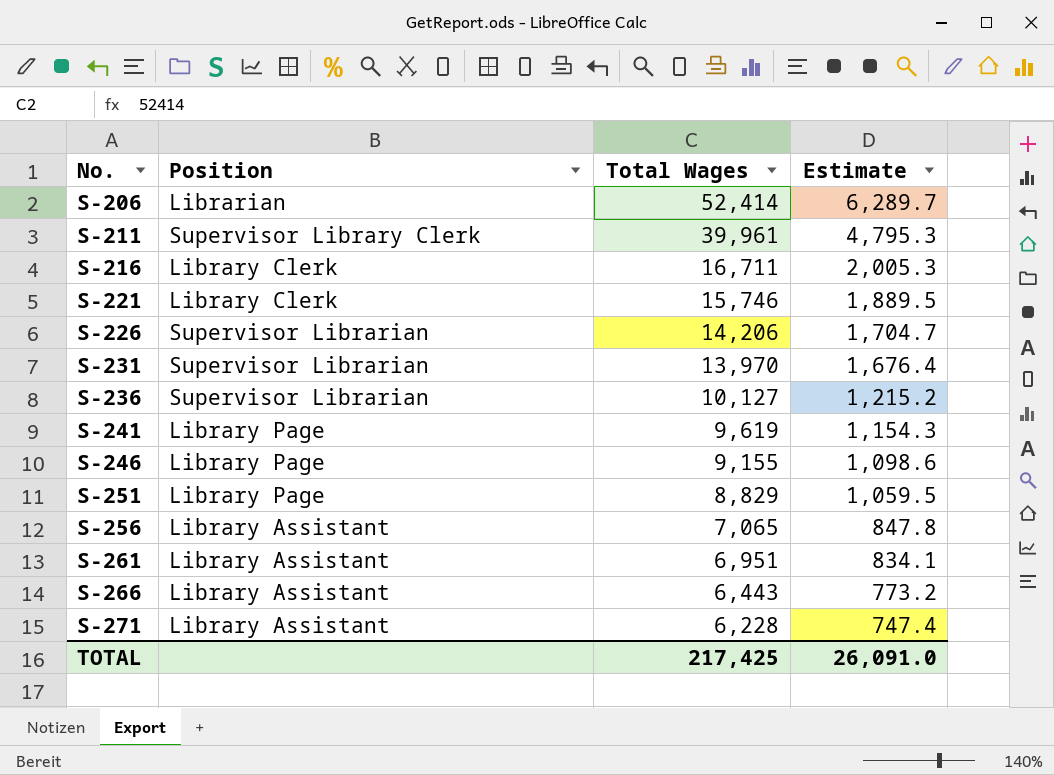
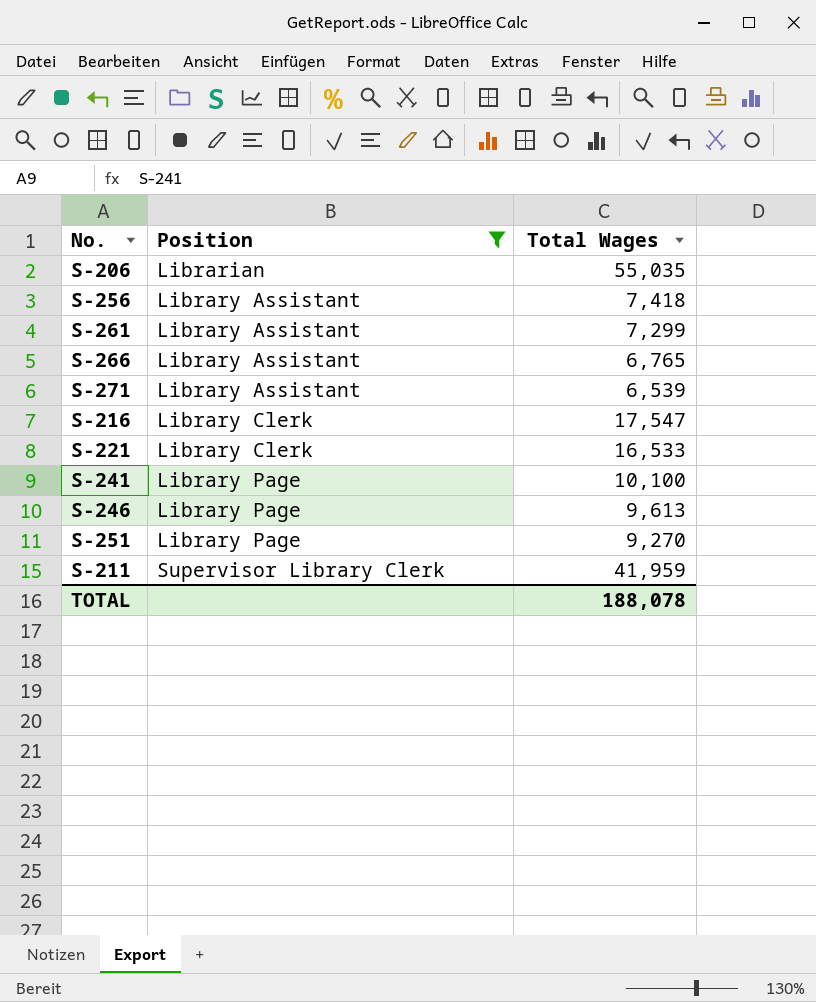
filter: none -> Position != Supervisor Librarian
row order: No. ascending -> Position ascending
column Estimate | formula: [Total Wages] * 0.12 -> none
S-206 | Total Wages: 52,414 -> 55,035
S-256 | Total Wages: 7,065 -> 7,418
S-261 | Total Wages: 6,951 -> 7,299
S-266 | Total Wages: 6,443 -> 6,765
S-271 | Total Wages: 6,228 -> 6,539
S-216 | Total Wages: 16,711 -> 17,547
S-221 | Total Wages: 15,746 -> 16,533
S-241 | Total Wages: 9,619 -> 10,100
S-246 | Total Wages: 9,155 -> 9,613
S-251 | Total Wages: 8,829 -> 9,270
S-211 | Total Wages: 39,961 -> 41,959
TOTAL | Total Wages: 217,425 -> 188,078

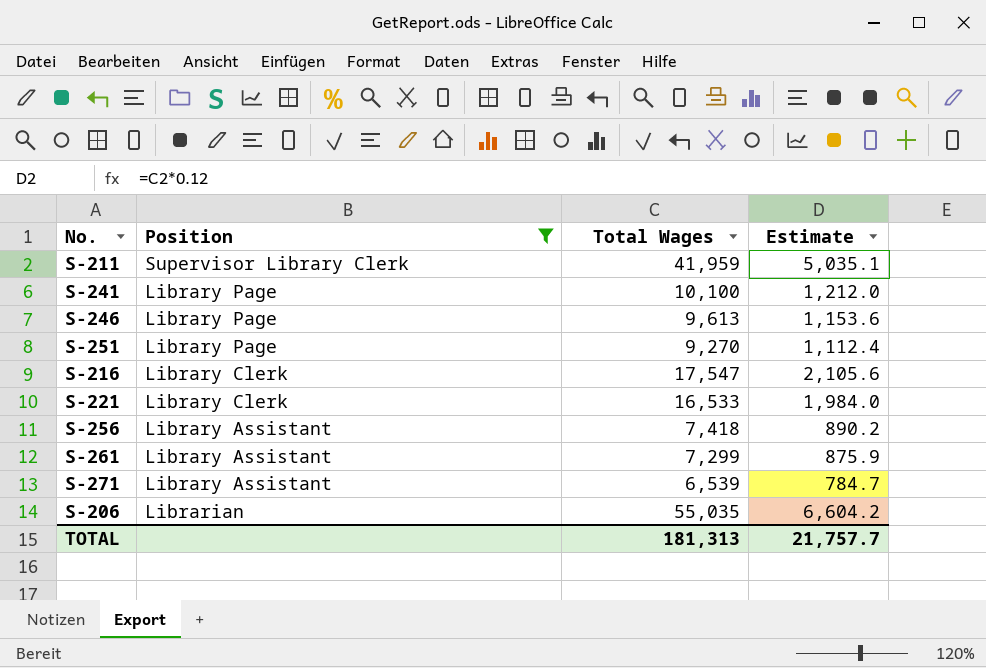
row order: Position ascending -> Position descending
column Estimate | formula: none -> [Total Wages] * 0.12
row S-266: Library Assistant | 6,765 -> none
TOTAL | Total Wages: 188,078 -> 181,313

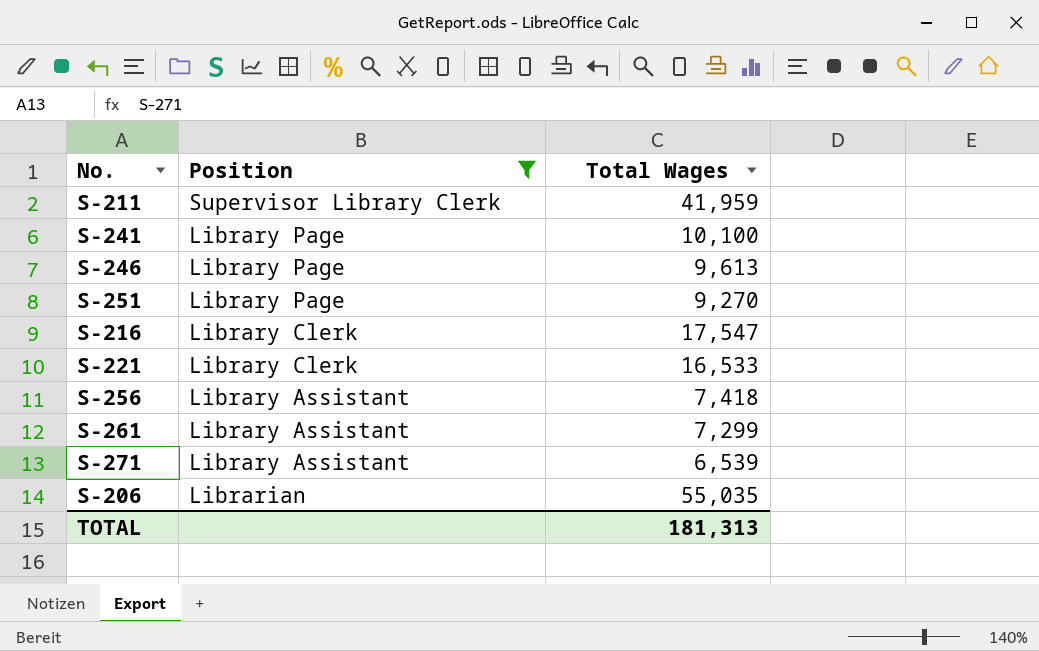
column Estimate | formula: [Total Wages] * 0.12 -> none

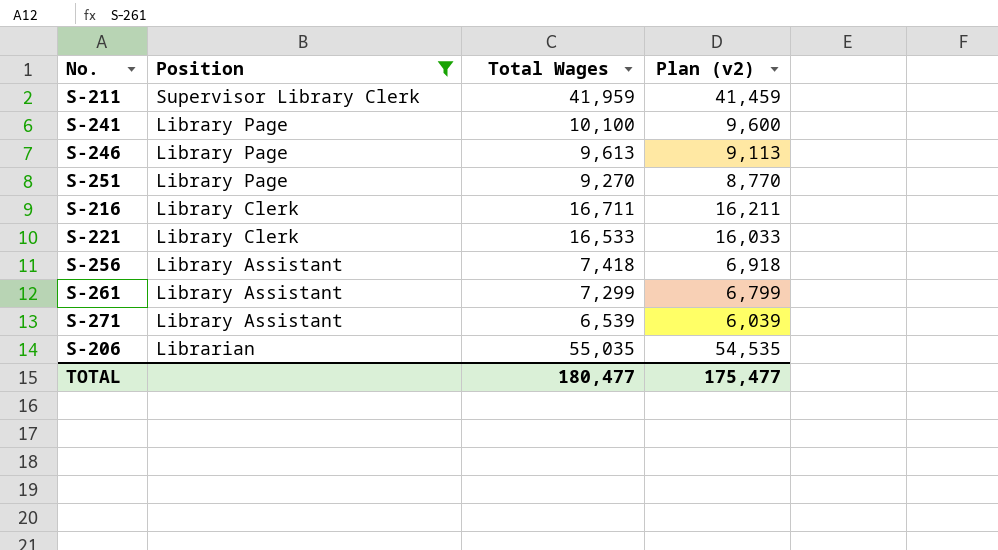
column Plan (v2) | formula: none -> [Total Wages] - 500
S-216 | Total Wages: 17,547 -> 16,711
TOTAL | Total Wages: 181,313 -> 180,477

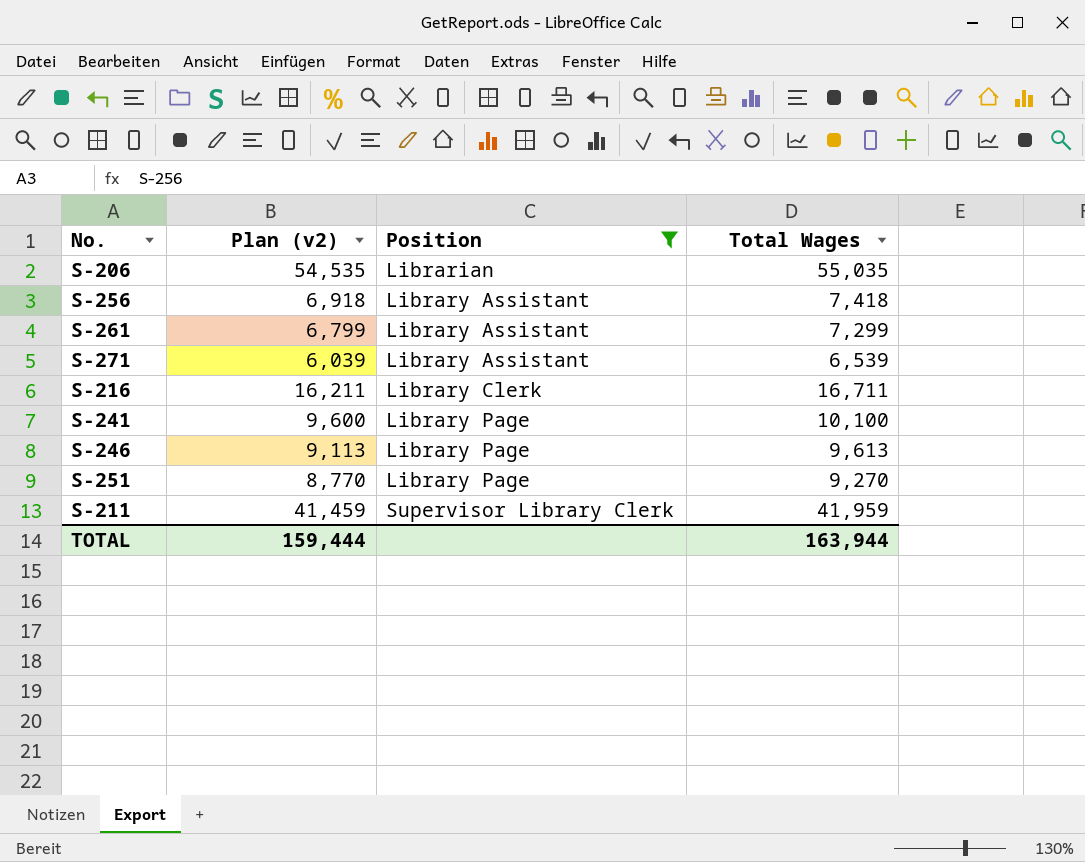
row order: Position descending -> Position ascending
column Plan (v2) | position: 4 -> 2
row S-221: Library Clerk | 16,533 | 16,033 -> none
TOTAL | Plan (v2): 175,477 -> 159,444
TOTAL | Total Wages: 180,477 -> 163,944

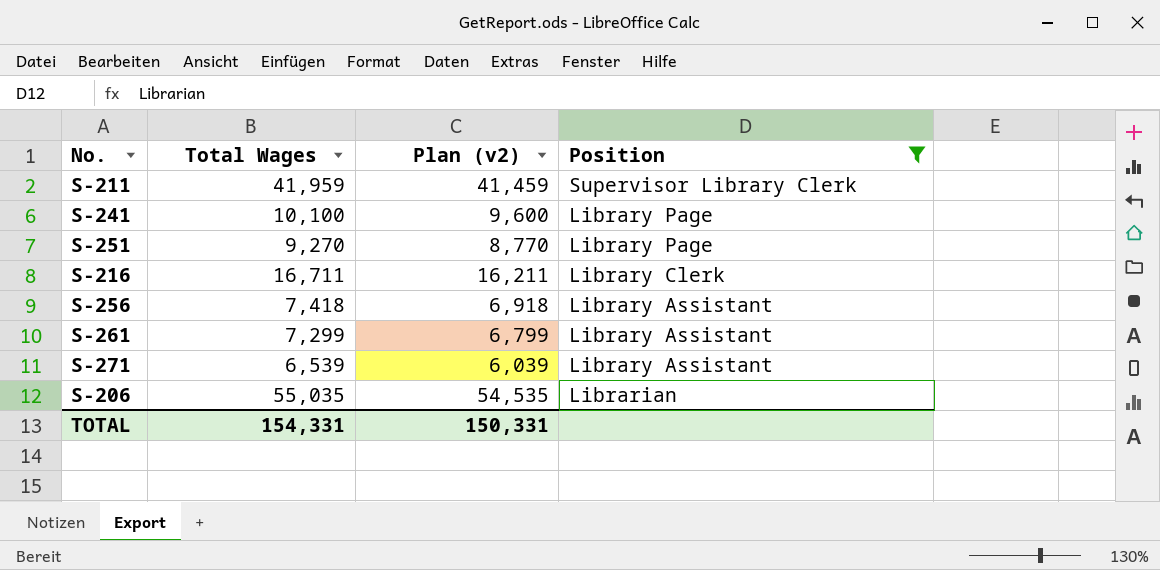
row order: Position ascending -> Position descending
column Total Wages | position: 4 -> 2
row S-246: 9,113 | Library Page | 9,613 -> none
TOTAL | Total Wages: 163,944 -> 154,331
TOTAL | Plan (v2): 159,444 -> 150,331

